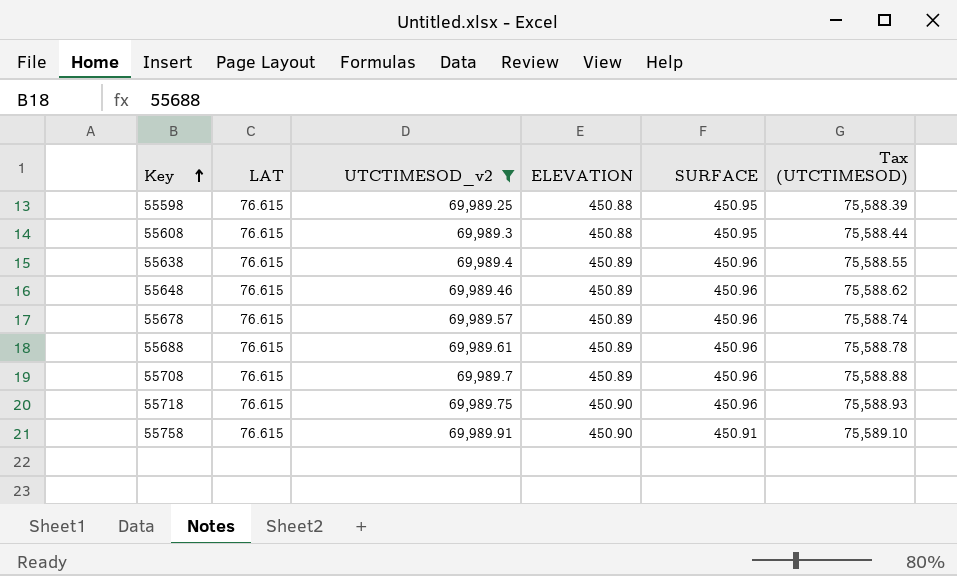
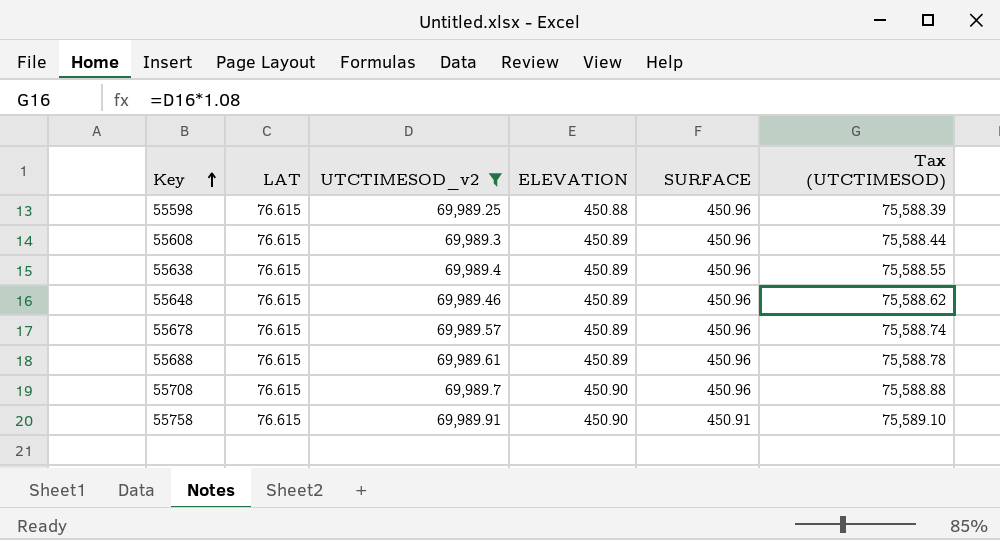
row 55718: 76.615 | 69,989.75 | 450.90 | 450.96 | 75,588.93 -> none
55598 | SURFACE: 450.95 -> 450.96
55608 | ELEVATION: 450.88 -> 450.89
55608 | SURFACE: 450.95 -> 450.96
55708 | ELEVATION: 450.89 -> 450.90

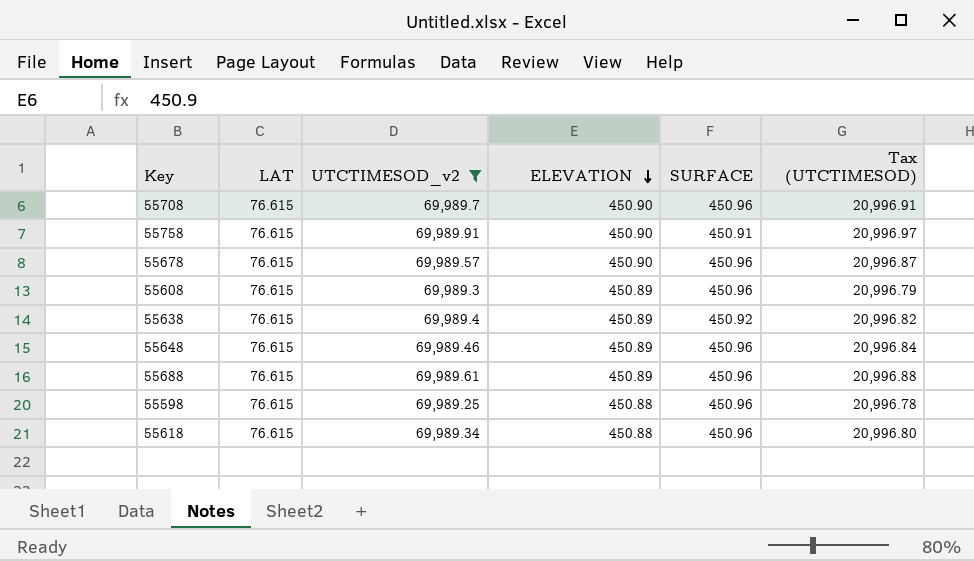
row order: Key ascending -> ELEVATION descending
column Tax (UTCTIMESOD) | formula: [UTCTIMESOD_v2] * 1.08 -> [UTCTIMESOD_v2] * 0.3
55678 | ELEVATION: 450.89 -> 450.90
55638 | SURFACE: 450.96 -> 450.92
row 55618: none -> 76.615 | 69,989.34 | 450.88 | 450.96 | 20,996.80

